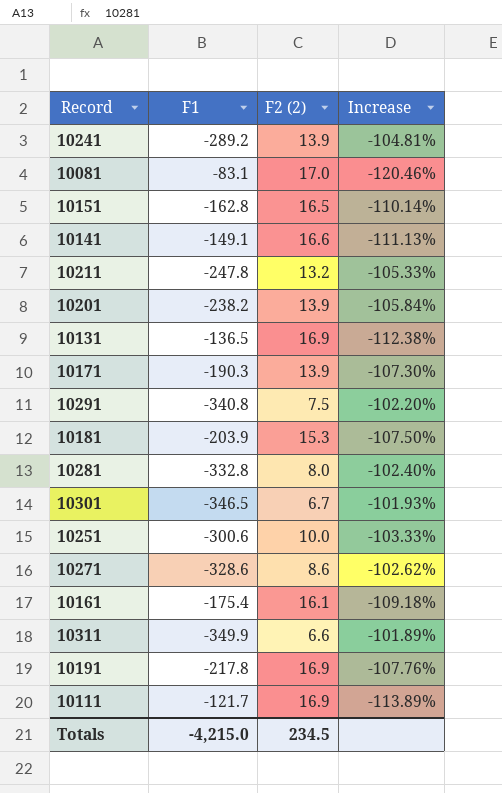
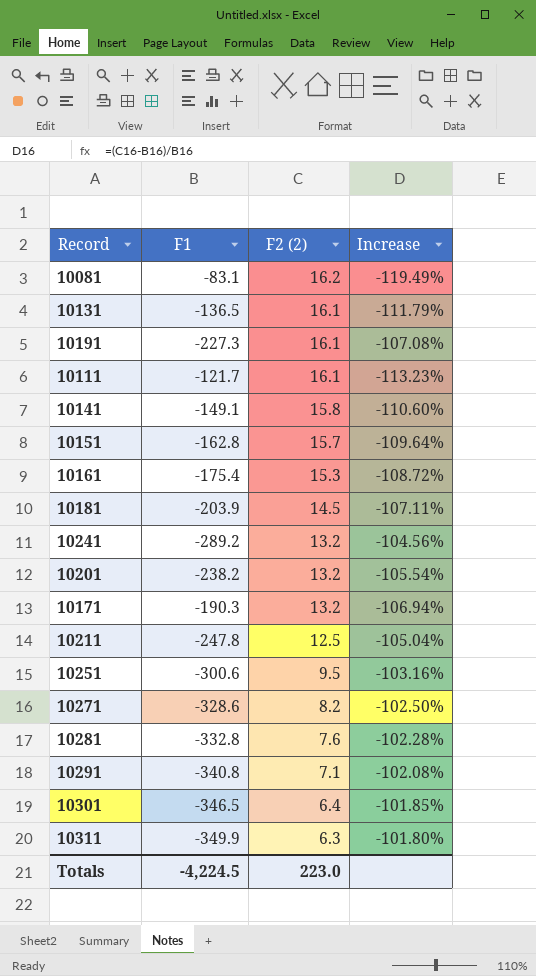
row order: none -> F2 (2) descending
10081 | F2 (2): 17.0 -> 16.2
10081 | Increase: -120.46% -> -119.49%
10131 | F2 (2): 16.9 -> 16.1
10131 | Increase: -112.38% -> -111.79%
10191 | F1: -217.8 -> -227.3
10191 | F2 (2): 16.9 -> 16.1
10191 | Increase: -107.76% -> -107.08%
10111 | F2 (2): 16.9 -> 16.1
10111 | Increase: -113.89% -> -113.23%
10141 | F2 (2): 16.6 -> 15.8
10141 | Increase: -111.13% -> -110.60%
10151 | F2 (2): 16.5 -> 15.7
10151 | Increase: -110.14% -> -109.64%
10161 | F2 (2): 16.1 -> 15.3
10161 | Increase: -109.18% -> -108.72%
10181 | F2 (2): 15.3 -> 14.5
10181 | Increase: -107.50% -> -107.11%
10241 | F2 (2): 13.9 -> 13.2
10241 | Increase: -104.81% -> -104.56%
10201 | F2 (2): 13.9 -> 13.2
10201 | Increase: -105.84% -> -105.54%
10171 | F2 (2): 13.9 -> 13.2
10171 | Increase: -107.30% -> -106.94%
10211 | F2 (2): 13.2 -> 12.5
10211 | Increase: -105.33% -> -105.04%
10251 | F2 (2): 10.0 -> 9.5
10251 | Increase: -103.33% -> -103.16%
10271 | F2 (2): 8.6 -> 8.2
10271 | Increase: -102.62% -> -102.50%
10281 | F2 (2): 8.0 -> 7.6
10281 | Increase: -102.40% -> -102.28%
10291 | F2 (2): 7.5 -> 7.1
10291 | Increase: -102.20% -> -102.08%
10301 | F2 (2): 6.7 -> 6.4
10301 | Increase: -101.93% -> -101.85%
10311 | F2 (2): 6.6 -> 6.3
10311 | Increase: -101.89% -> -101.80%
Totals | F1: -4,215.0 -> -4,224.5
Totals | F2 (2): 234.5 -> 223.0

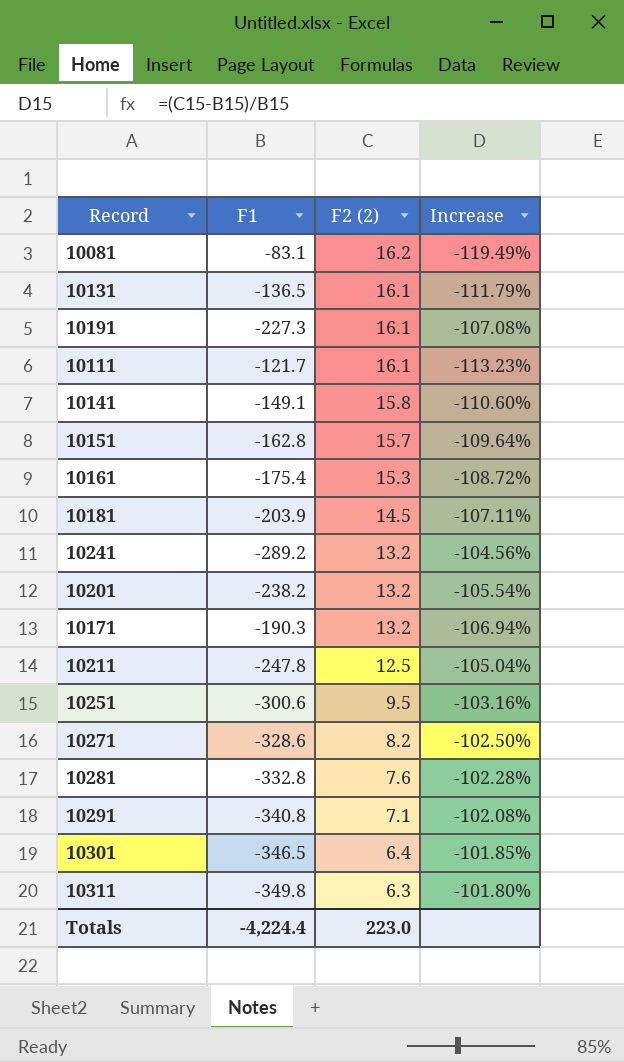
10311 | F1: -349.9 -> -349.8
Totals | F1: -4,224.5 -> -4,224.4

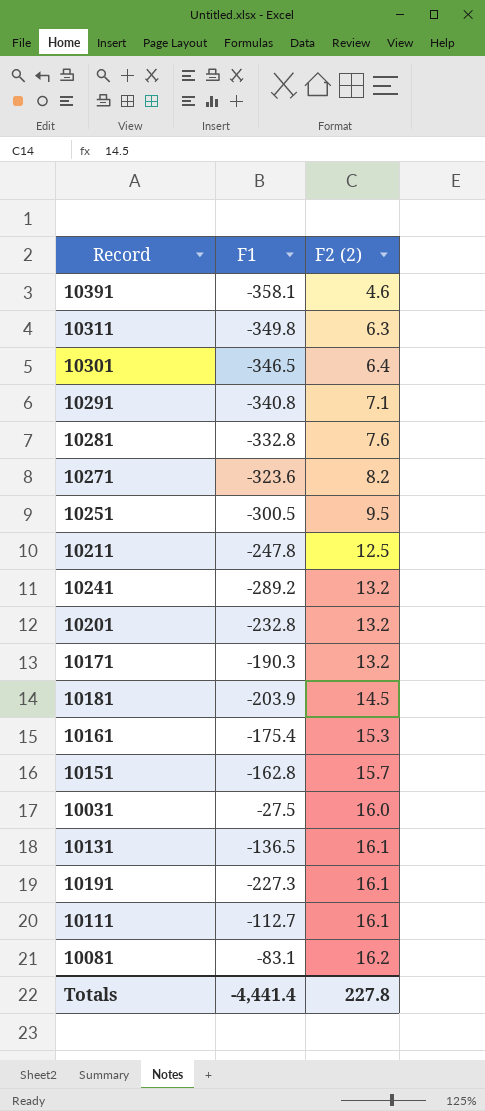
row order: F2 (2) descending -> F2 (2) ascending
column Increase | formula: ([F2 (2)] - [F1]) / [F1] -> none
row 10141: -149.1 | 15.8 | -110.60% -> none
row 10391: none -> -358.1 | 4.6
10271 | F1: -328.6 -> -323.6
10251 | F1: -300.6 -> -300.5
10201 | F1: -238.2 -> -232.8
row 10031: none -> -27.5 | 16.0
10111 | F1: -121.7 -> -112.7
Totals | F1: -4,224.4 -> -4,441.4
Totals | F2 (2): 223.0 -> 227.8

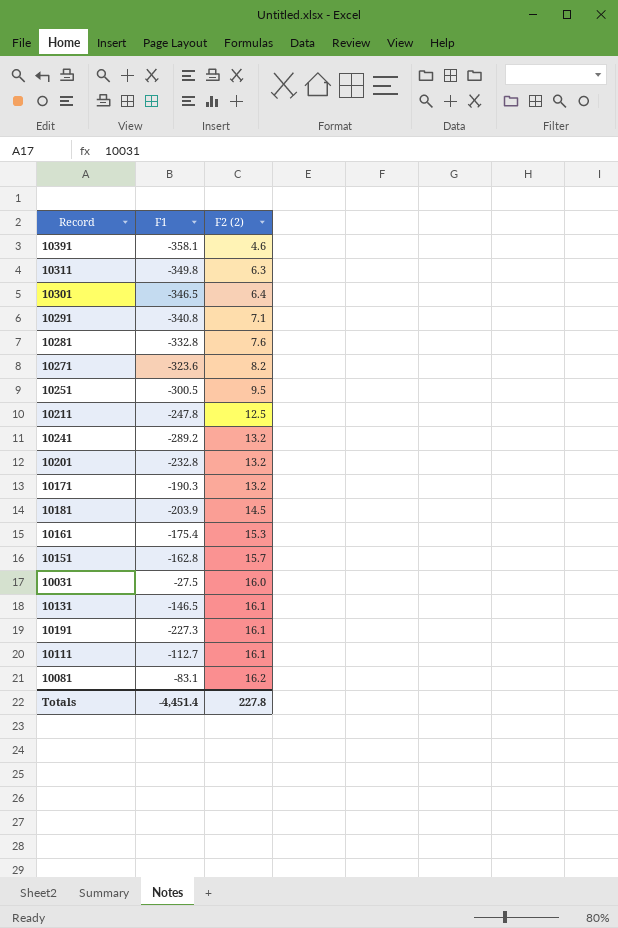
10131 | F1: -136.5 -> -146.5
Totals | F1: -4,441.4 -> -4,451.4

